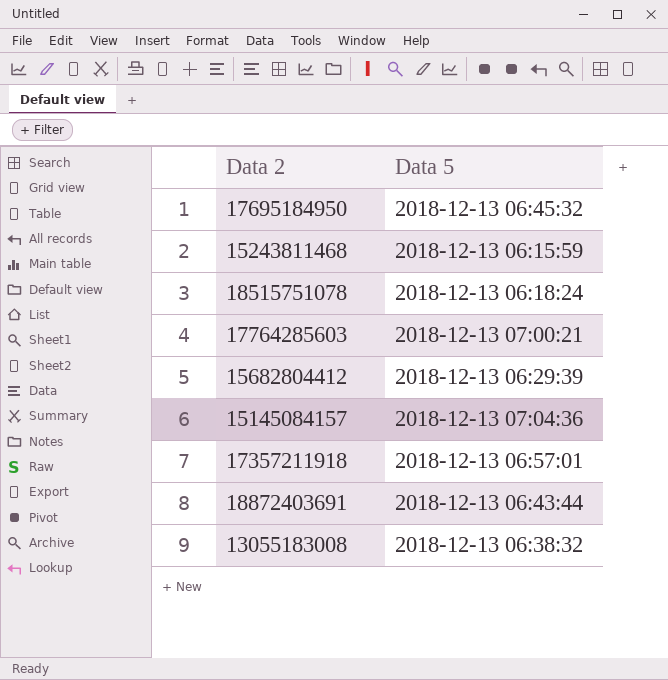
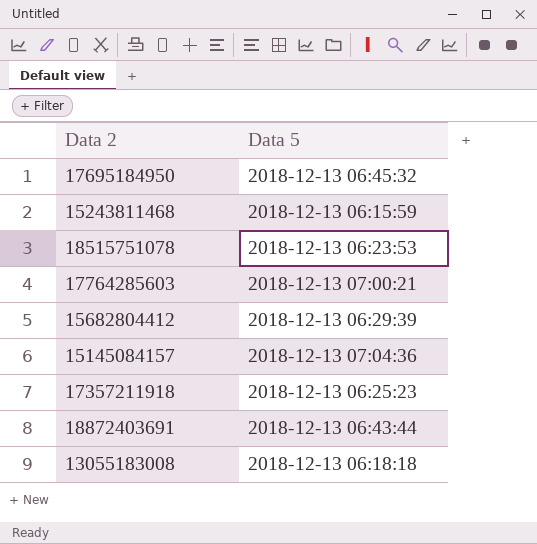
18515751078 | Data 5: 2018-12-13 06:18:24 -> 2018-12-13 06:23:53
17357211918 | Data 5: 2018-12-13 06:57:01 -> 2018-12-13 06:25:23
13055183008 | Data 5: 2018-12-13 06:38:32 -> 2018-12-13 06:18:18

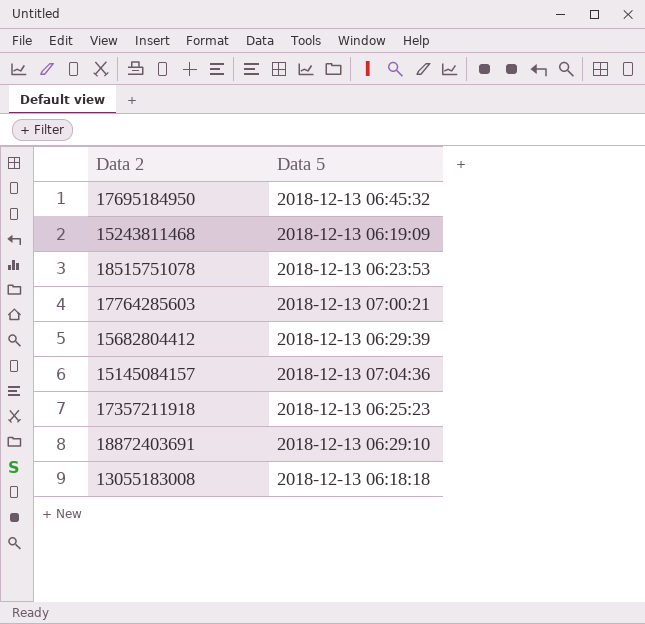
15243811468 | Data 5: 2018-12-13 06:15:59 -> 2018-12-13 06:19:09
18872403691 | Data 5: 2018-12-13 06:43:44 -> 2018-12-13 06:29:10

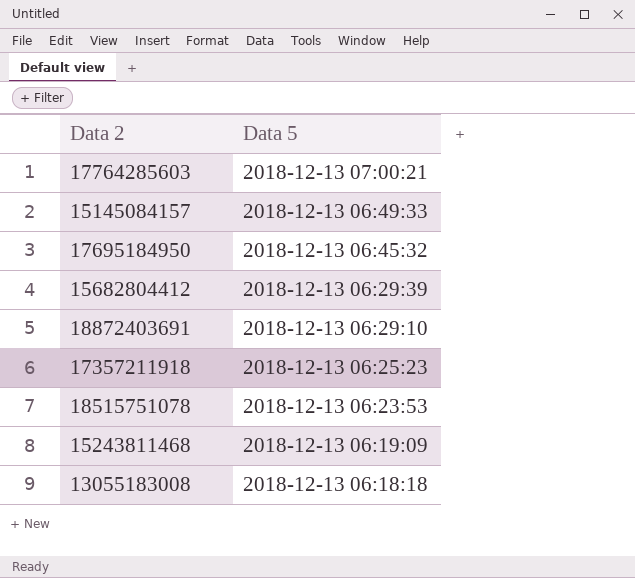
row order: none -> Data 5 descending
15145084157 | Data 5: 2018-12-13 07:04:36 -> 2018-12-13 06:49:33

